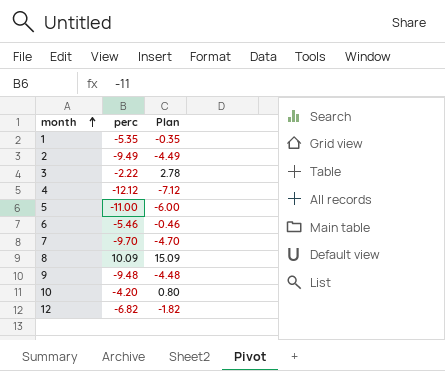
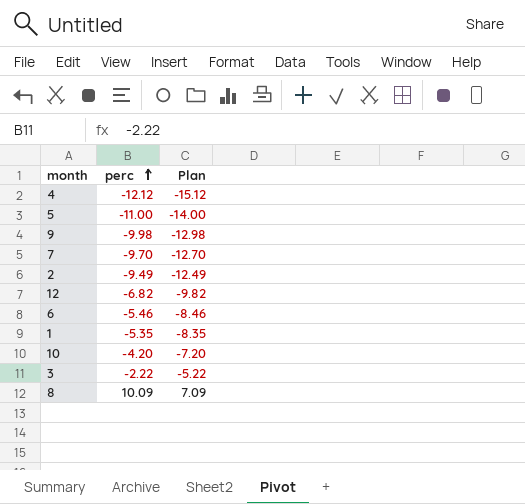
row order: month ascending -> perc ascending
column Plan | formula: [perc] + 5 -> [perc] - 3
9 | perc: -9.48 -> -9.98

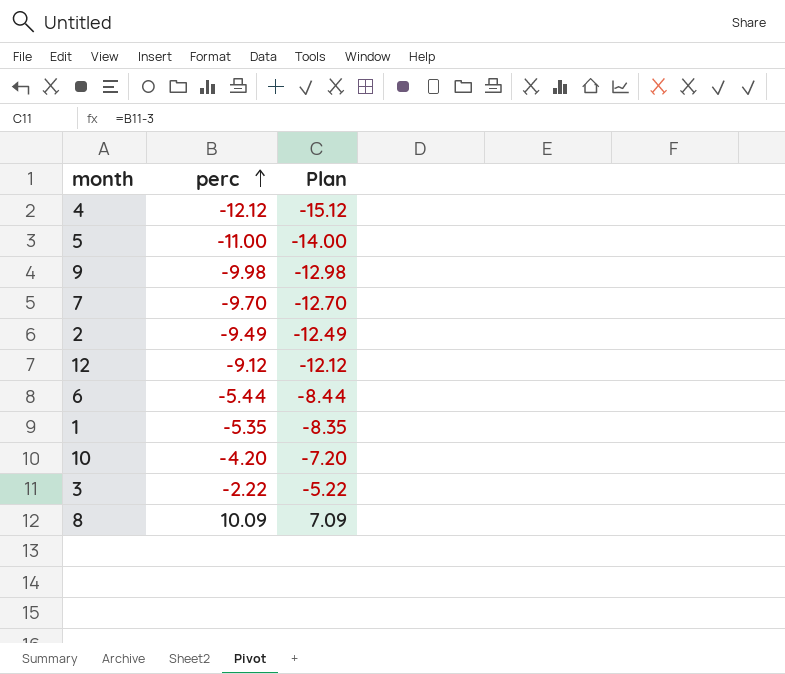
12 | perc: -6.82 -> -9.12
12 | Plan: -9.82 -> -12.12
6 | perc: -5.46 -> -5.44
6 | Plan: -8.46 -> -8.44

